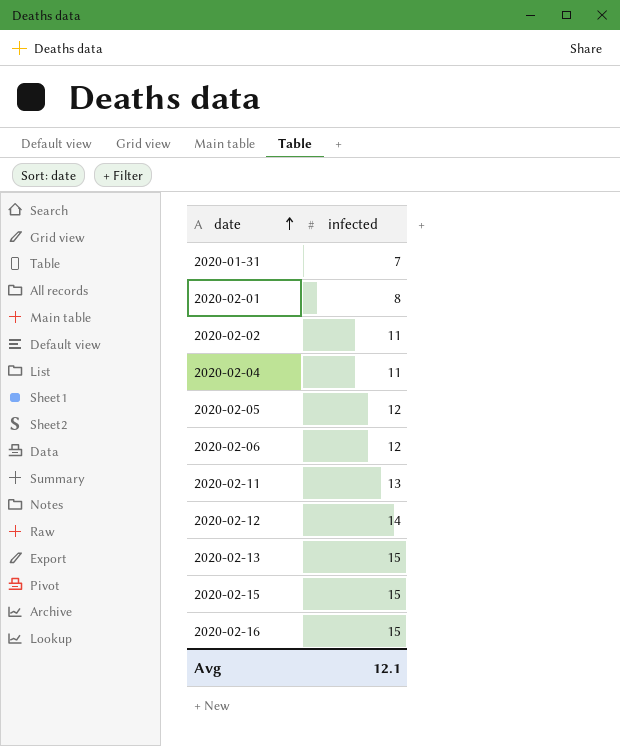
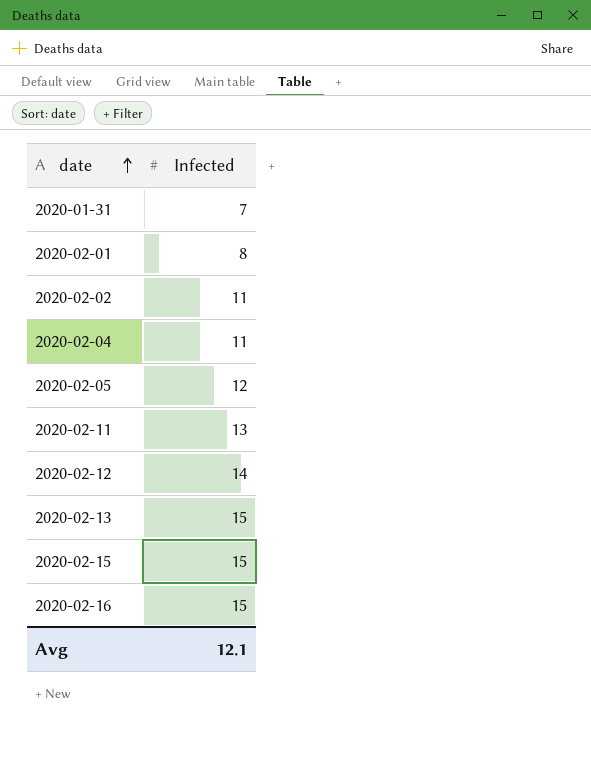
column name: infected -> Infected
row 2020-02-06: 12 -> none

